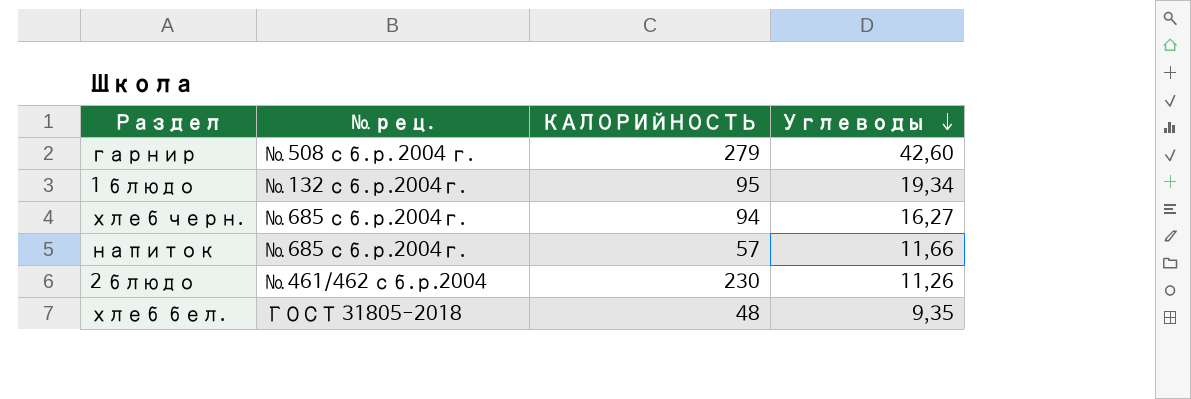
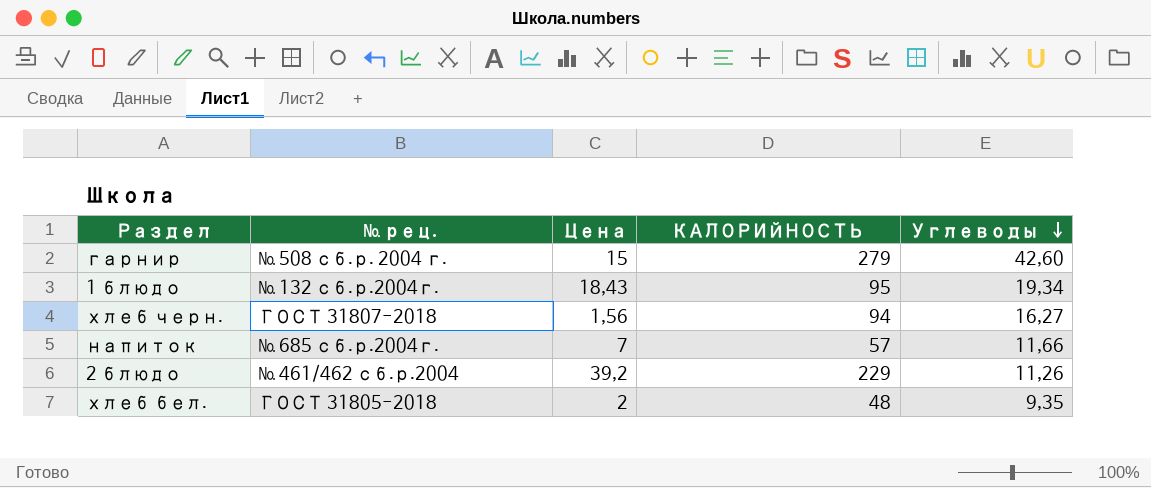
column Цена | position: none -> 3
хлеб черн. | № рец.: № 685 сб.р.2004г. -> ГОСТ 31807-2018
2 блюдо | КАЛОРИЙНОСТЬ: 230 -> 229

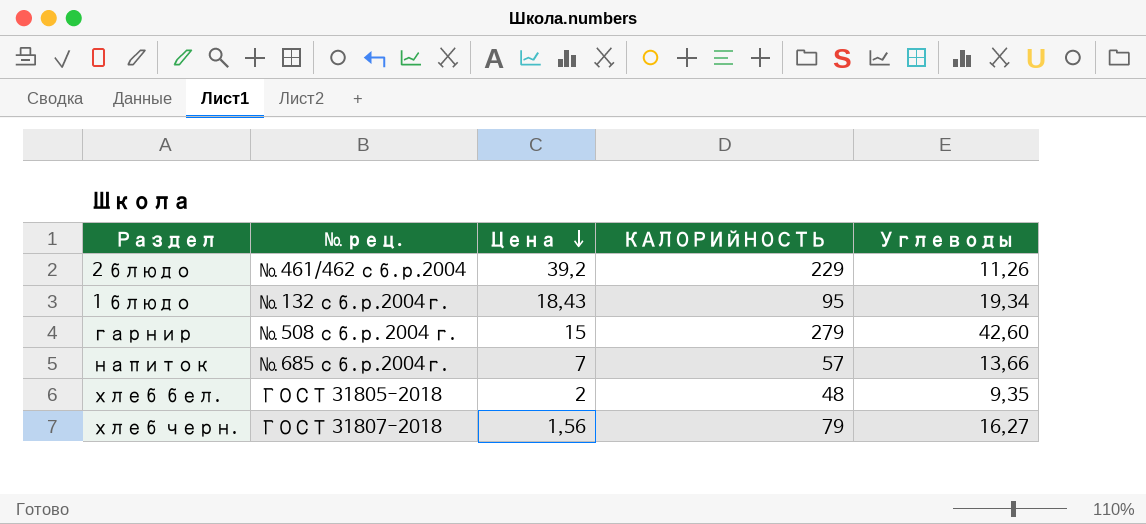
row order: Углеводы descending -> Цена descending
напиток | Углеводы: 11,66 -> 13,66
хлеб черн. | КАЛОРИЙНОСТЬ: 94 -> 79

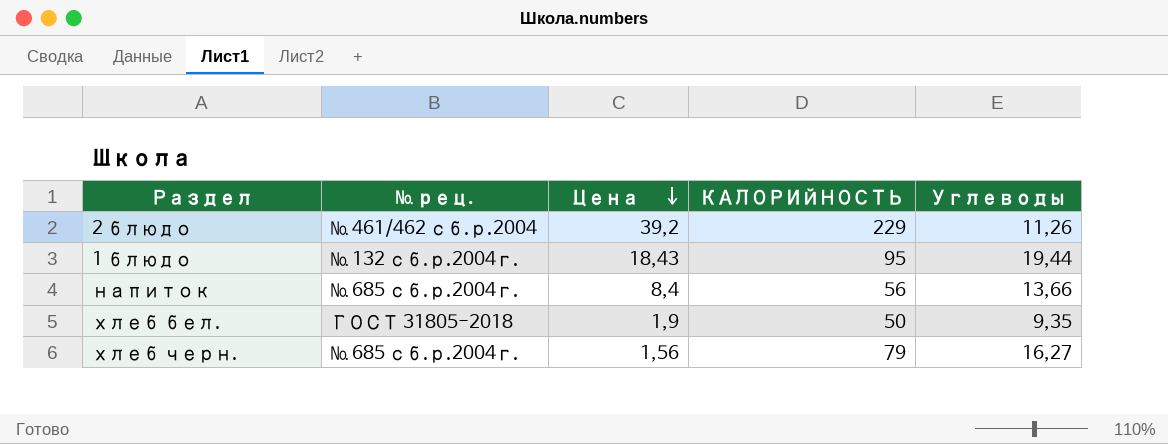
row гарнир: № 508 сб.р. 2004 г. | 15 | 279 | 42,60 -> none
1 блюдо | Углеводы: 19,34 -> 19,44
напиток | Цена: 7 -> 8,4
напиток | КАЛОРИЙНОСТЬ: 57 -> 56
хлеб бел. | Цена: 2 -> 1,9
хлеб бел. | КАЛОРИЙНОСТЬ: 48 -> 50
хлеб черн. | № рец.: ГОСТ 31807-2018 -> № 685 сб.р.2004г.

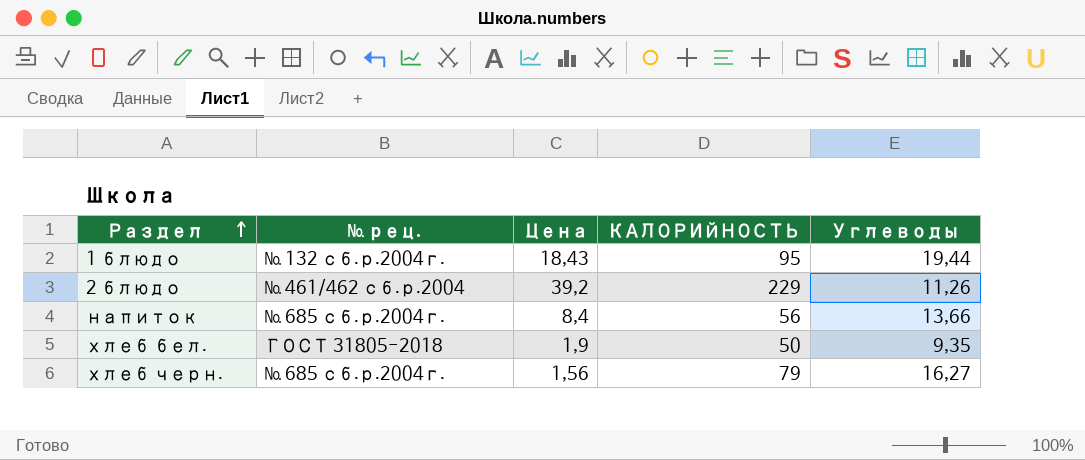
row order: Цена descending -> Раздел ascending

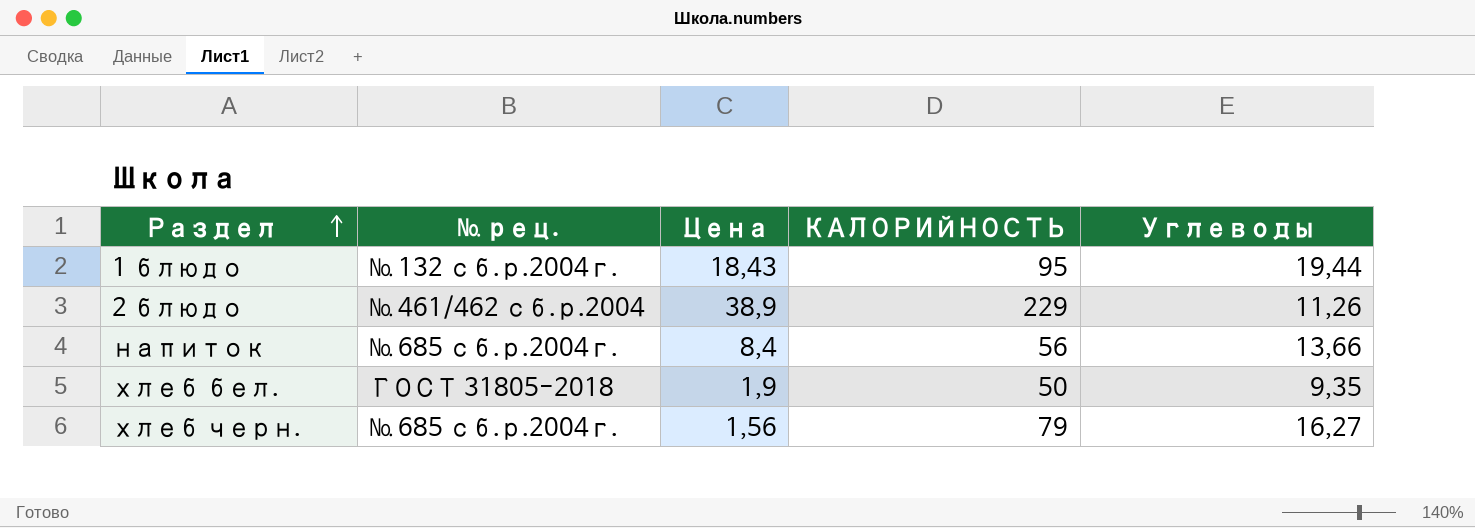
2 блюдо | Цена: 39,2 -> 38,9

